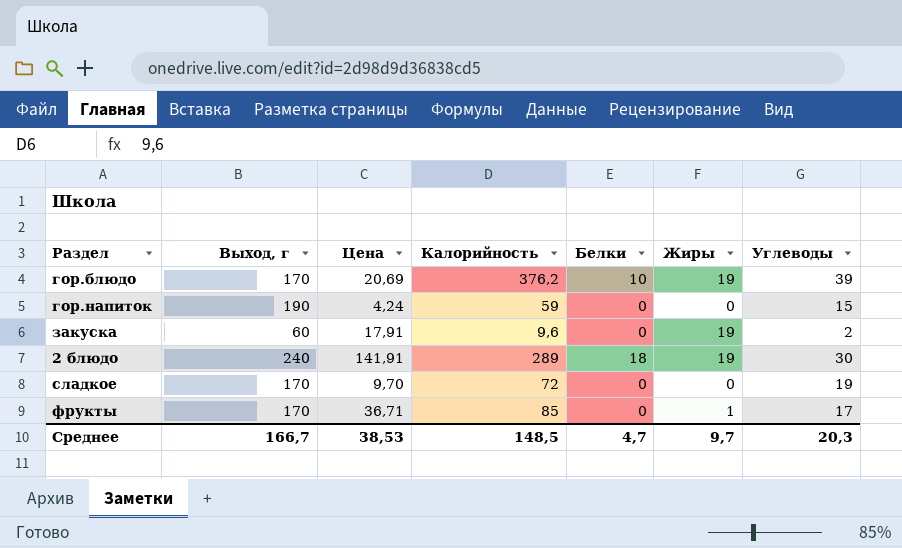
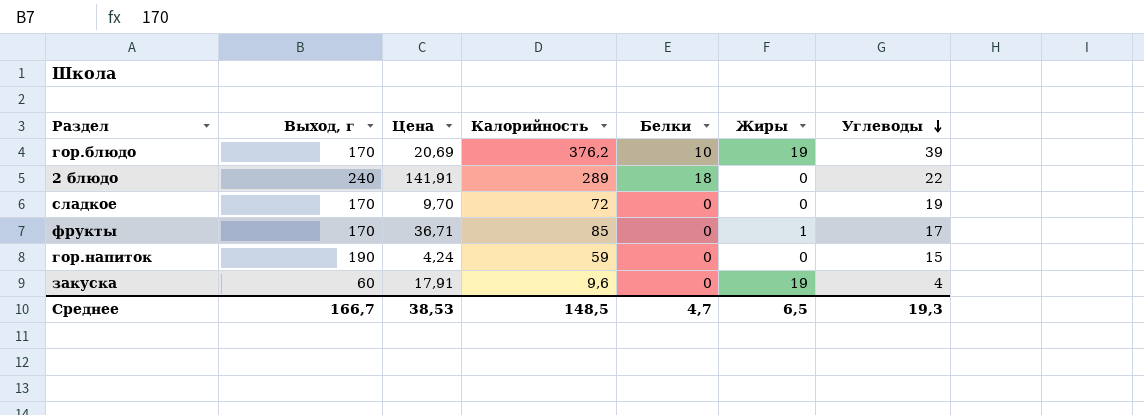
row order: none -> Углеводы descending
2 блюдо | Жиры: 19 -> 0
2 блюдо | Углеводы: 30 -> 22
закуска | Углеводы: 2 -> 4
Среднее | Жиры: 9,7 -> 6,5
Среднее | Углеводы: 20,3 -> 19,3

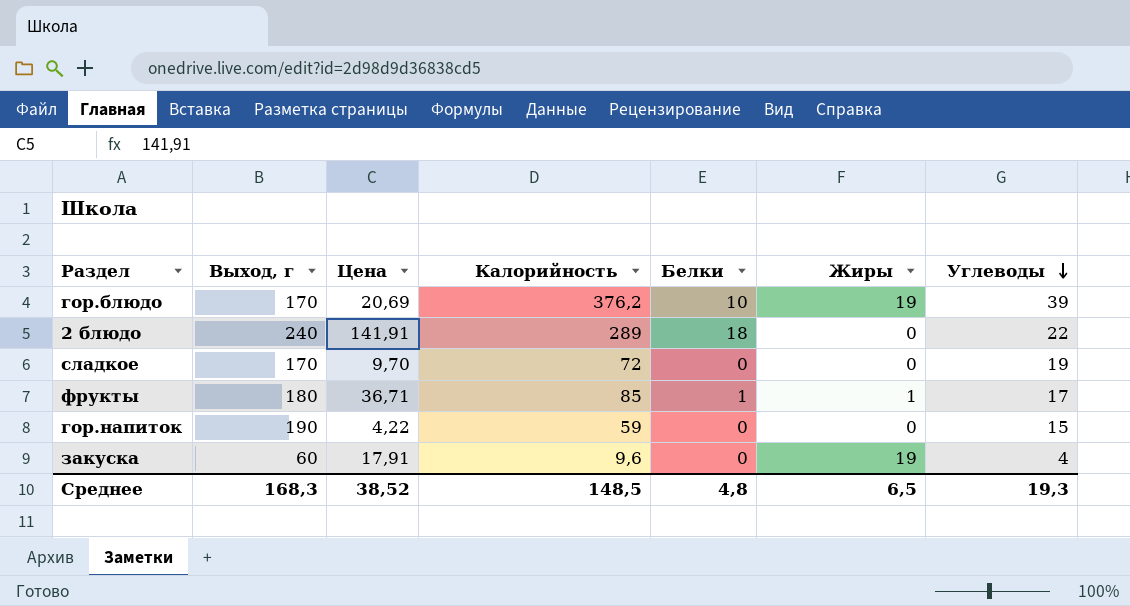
фрукты | Выход, г: 170 -> 180
фрукты | Белки: 0 -> 1
гор.напиток | Цена: 4,24 -> 4,22
Среднее | Выход, г: 166,7 -> 168,3
Среднее | Цена: 38,53 -> 38,52
Среднее | Белки: 4,7 -> 4,8

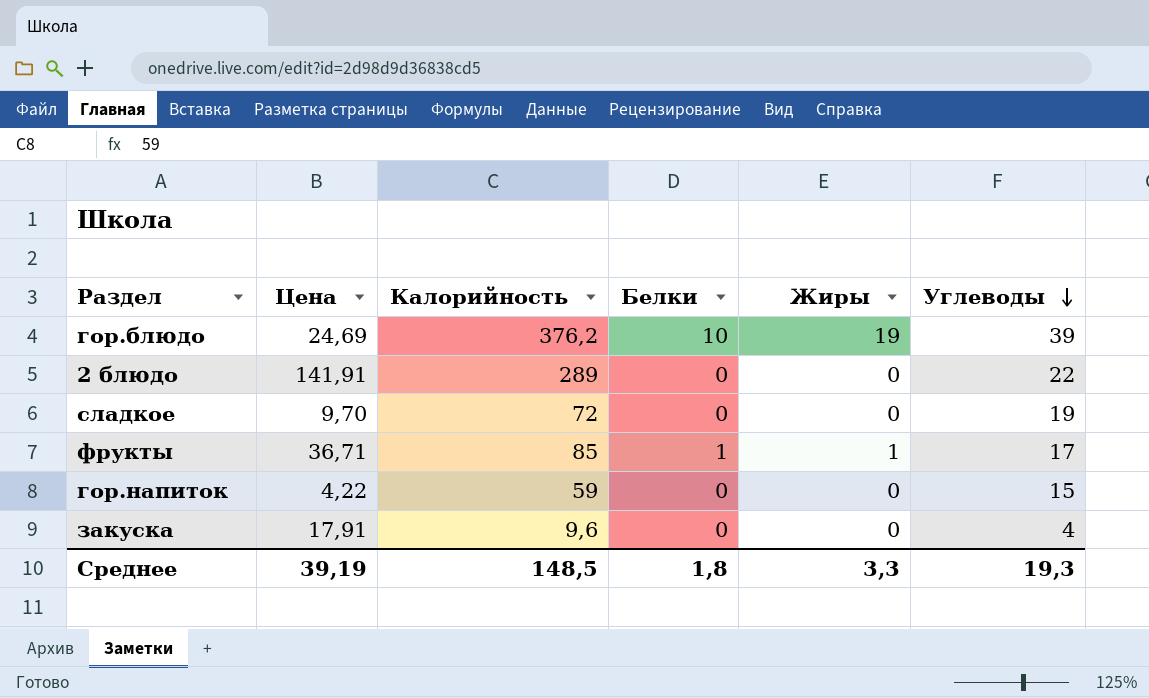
column Выход, г | position: 2 -> none
гор.блюдо | Цена: 20,69 -> 24,69
2 блюдо | Белки: 18 -> 0
закуска | Жиры: 19 -> 0
Среднее | Цена: 38,52 -> 39,19
Среднее | Белки: 4,8 -> 1,8
Среднее | Жиры: 6,5 -> 3,3

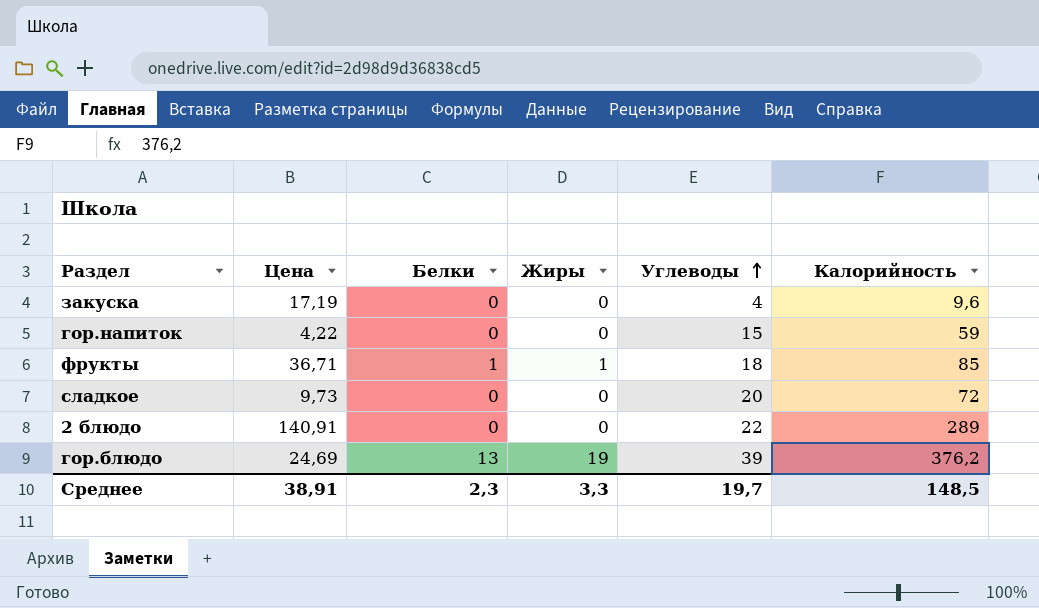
row order: Углеводы descending -> Углеводы ascending
column Калорийность | position: 3 -> 6
закуска | Цена: 17,91 -> 17,19
фрукты | Углеводы: 17 -> 18
сладкое | Цена: 9,70 -> 9,73
сладкое | Углеводы: 19 -> 20
2 блюдо | Цена: 141,91 -> 140,91
гор.блюдо | Белки: 10 -> 13
Среднее | Цена: 39,19 -> 38,91
Среднее | Белки: 1,8 -> 2,3
Среднее | Углеводы: 19,3 -> 19,7

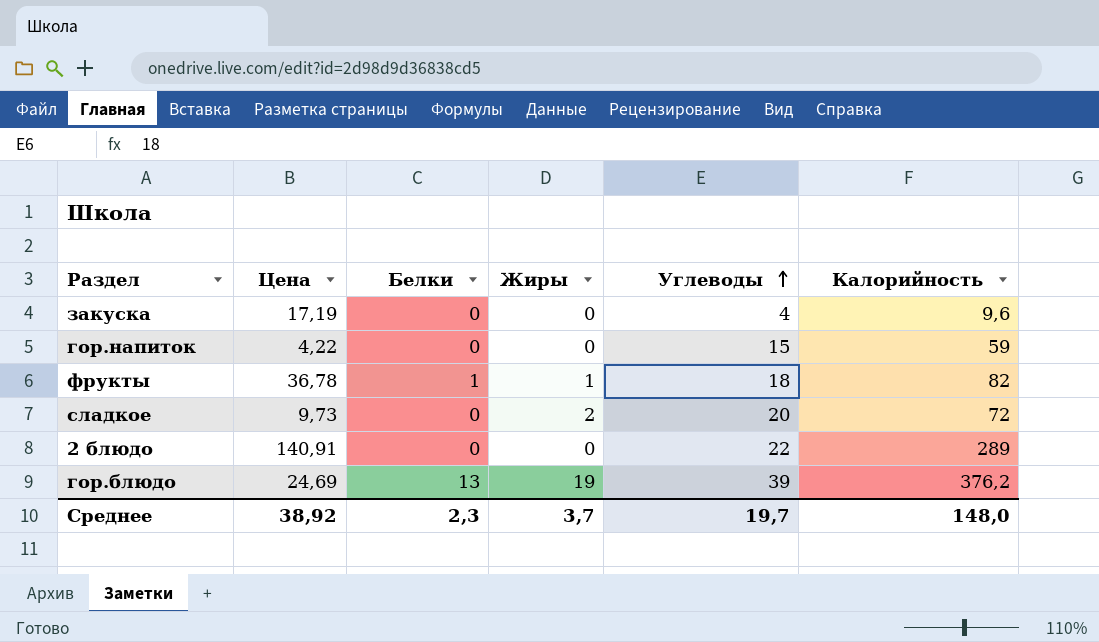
фрукты | Цена: 36,71 -> 36,78
фрукты | Калорийность: 85 -> 82
сладкое | Жиры: 0 -> 2
Среднее | Цена: 38,91 -> 38,92
Среднее | Жиры: 3,3 -> 3,7
Среднее | Калорийность: 148,5 -> 148,0

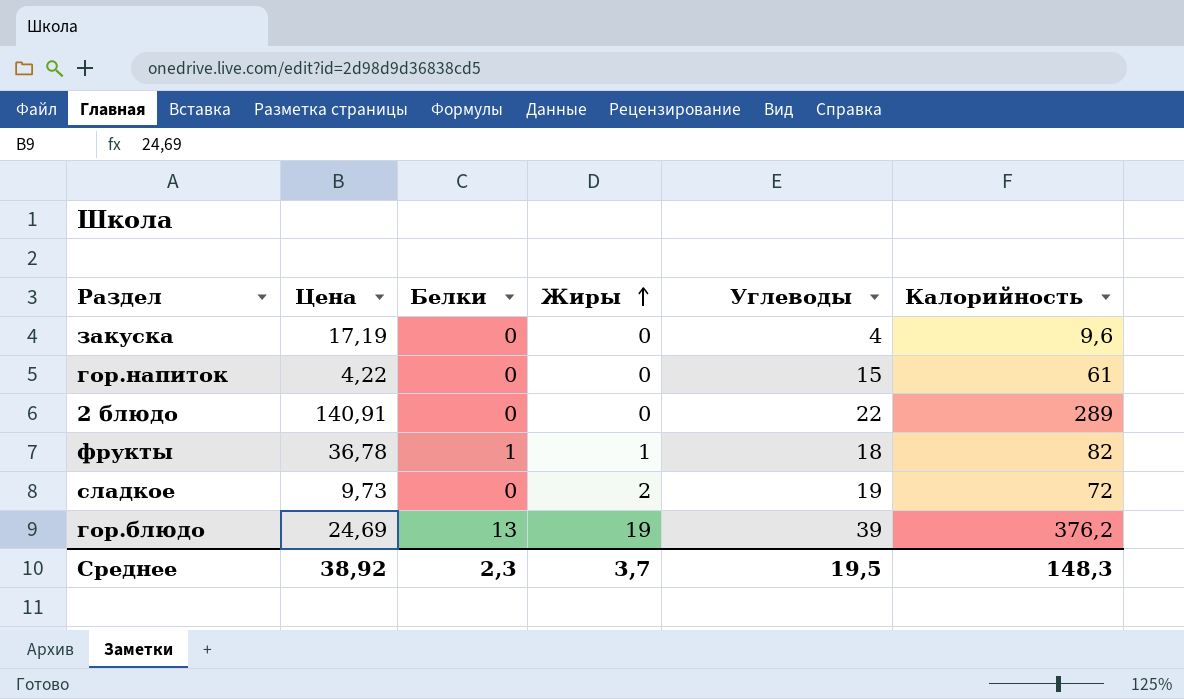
row order: Углеводы ascending -> Жиры ascending
гор.напиток | Калорийность: 59 -> 61
сладкое | Углеводы: 20 -> 19
Среднее | Углеводы: 19,7 -> 19,5
Среднее | Калорийность: 148,0 -> 148,3

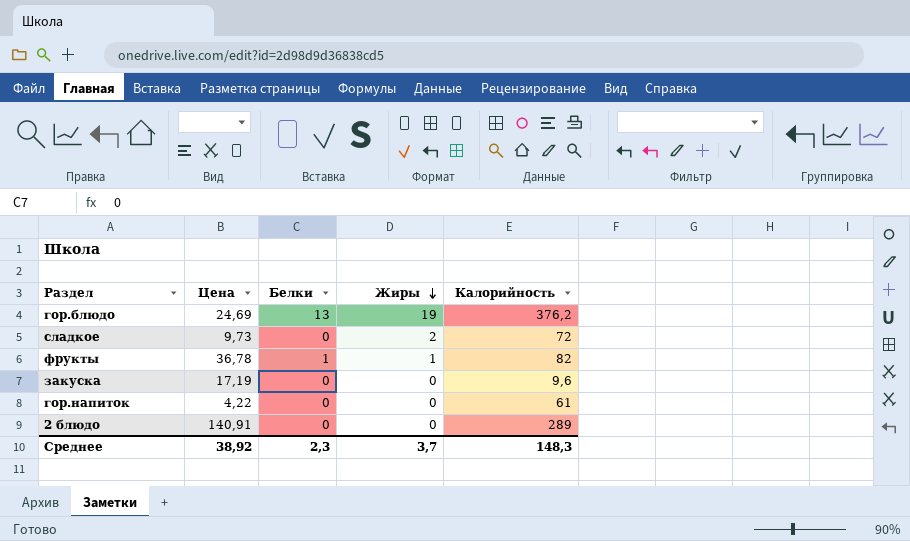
row order: Жиры ascending -> Жиры descending
column Углеводы | position: 5 -> none

